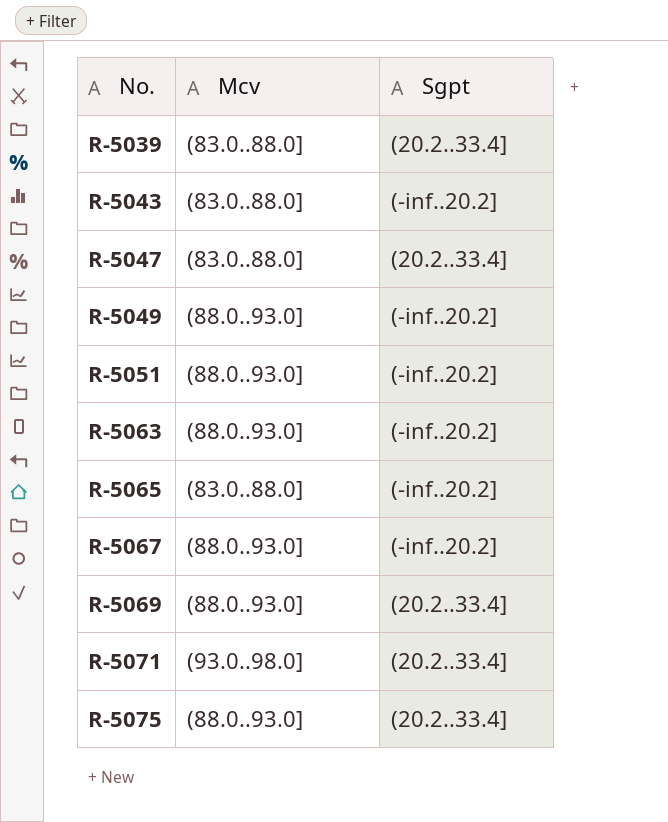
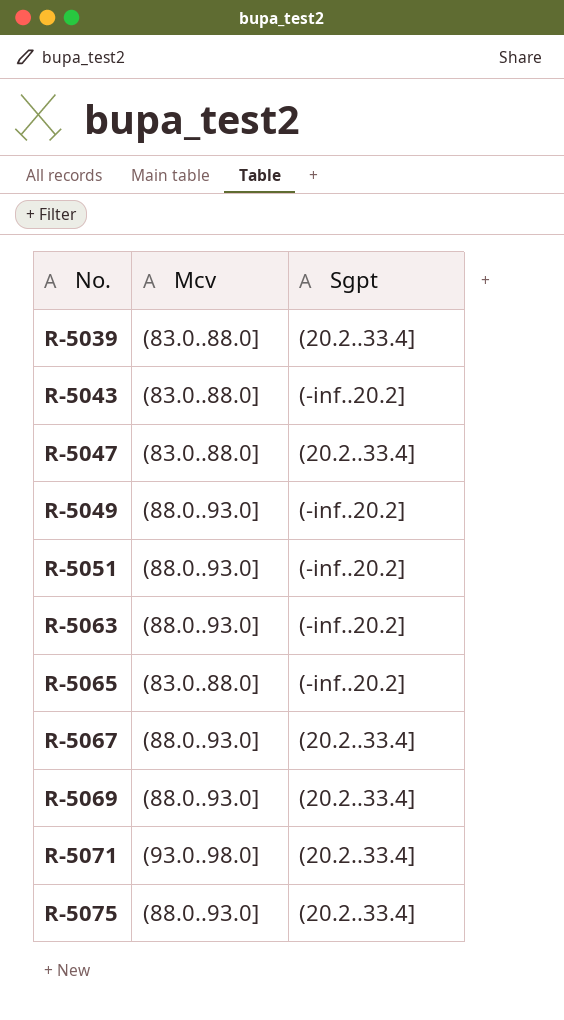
R-5067 | Sgpt: (-inf..20.2] -> (20.2..33.4]

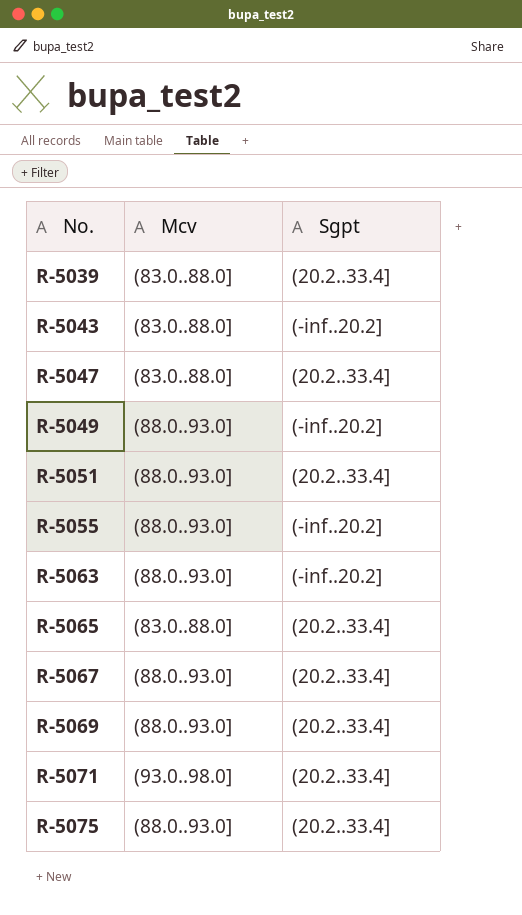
R-5051 | Sgpt: (-inf..20.2] -> (20.2..33.4]
row R-5055: none -> (88.0..93.0] | (-inf..20.2]
R-5065 | Sgpt: (-inf..20.2] -> (20.2..33.4]

